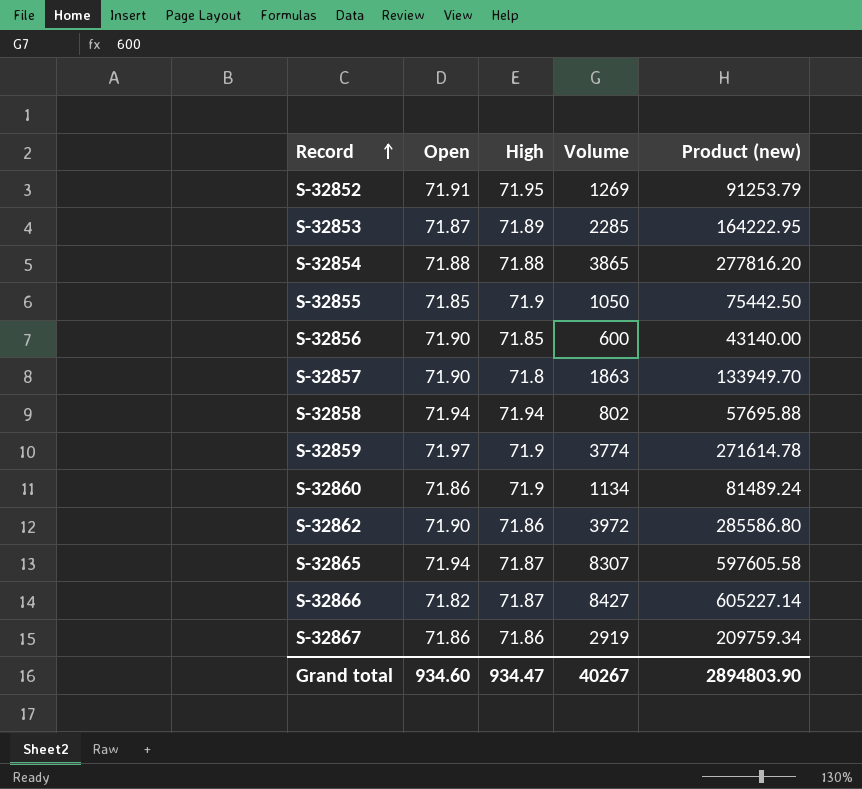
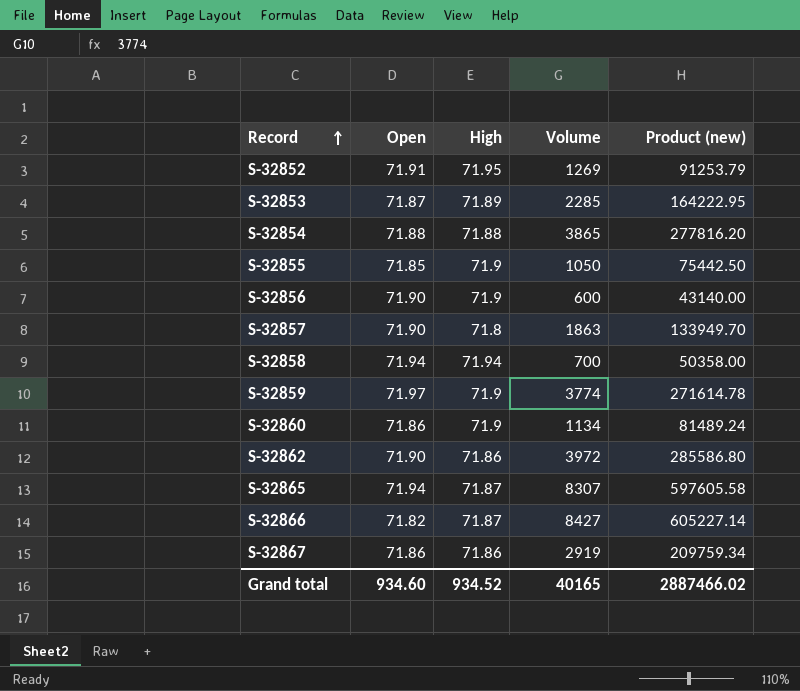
S-32856 | High: 71.85 -> 71.9
S-32858 | Volume: 802 -> 700
S-32858 | Product (new): 57695.88 -> 50358.00
Grand total | High: 934.47 -> 934.52
Grand total | Volume: 40267 -> 40165
Grand total | Product (new): 2894803.90 -> 2887466.02

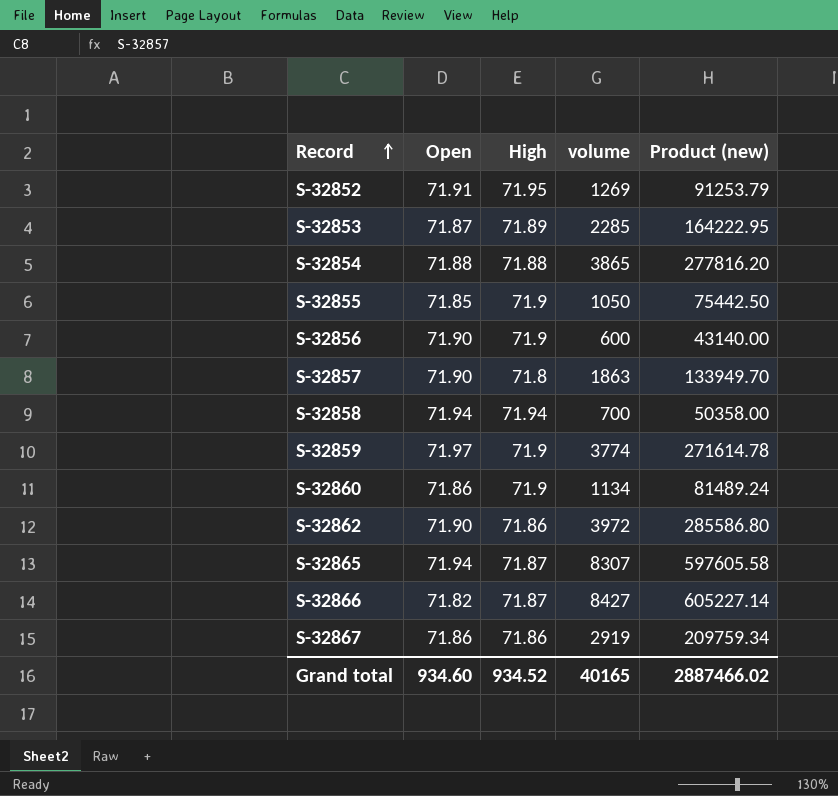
column name: Volume -> volume

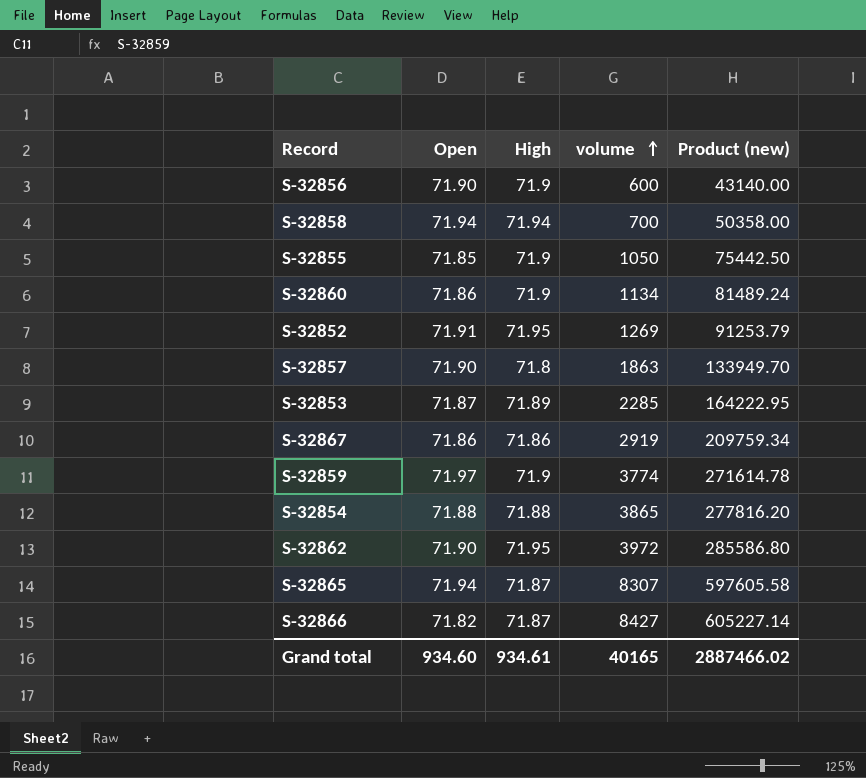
row order: Record ascending -> volume ascending
S-32862 | High: 71.86 -> 71.95
Grand total | High: 934.52 -> 934.61

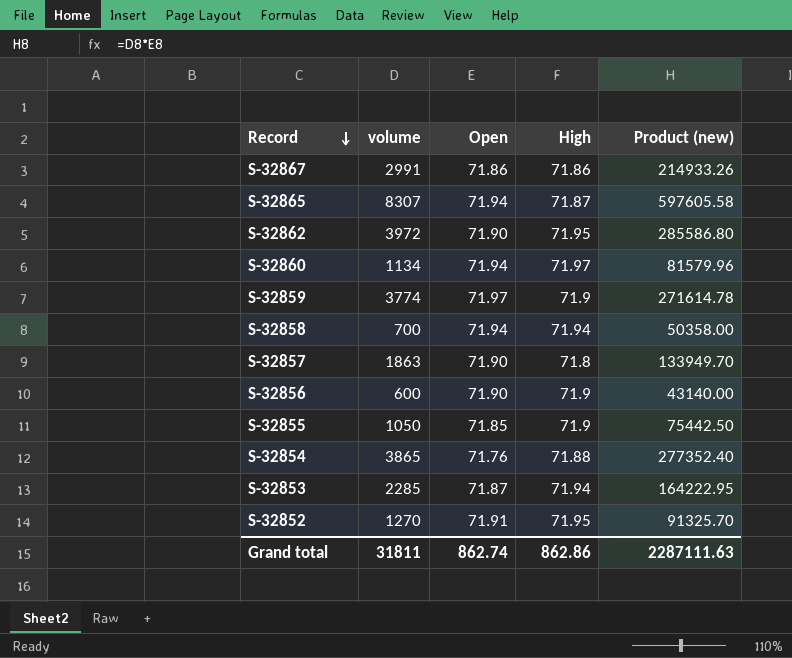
row order: volume ascending -> Record descending
column volume | position: 4 -> 2
row S-32866: 71.82 | 71.87 | 8427 | 605227.14 -> none
S-32867 | volume: 2919 -> 2991
S-32867 | Product (new): 209759.34 -> 214933.26
S-32860 | Open: 71.86 -> 71.94
S-32860 | High: 71.9 -> 71.97
S-32860 | Product (new): 81489.24 -> 81579.96
S-32854 | Open: 71.88 -> 71.76
S-32854 | Product (new): 277816.20 -> 277352.40
S-32853 | High: 71.89 -> 71.94
S-32852 | volume: 1269 -> 1270
S-32852 | Product (new): 91253.79 -> 91325.70
Grand total | volume: 40165 -> 31811
Grand total | Open: 934.60 -> 862.74
Grand total | High: 934.61 -> 862.86
Grand total | Product (new): 2887466.02 -> 2287111.63

